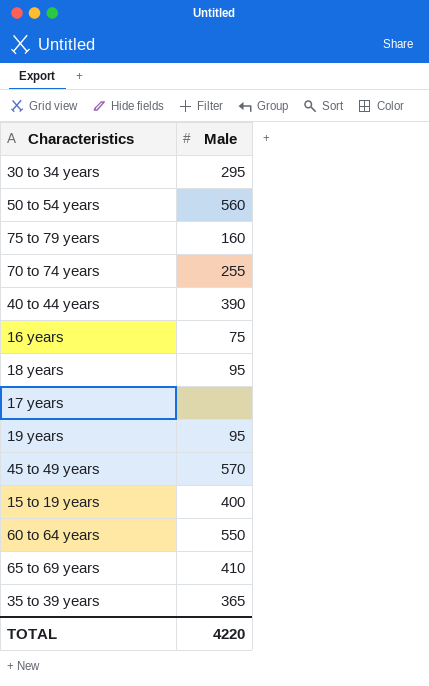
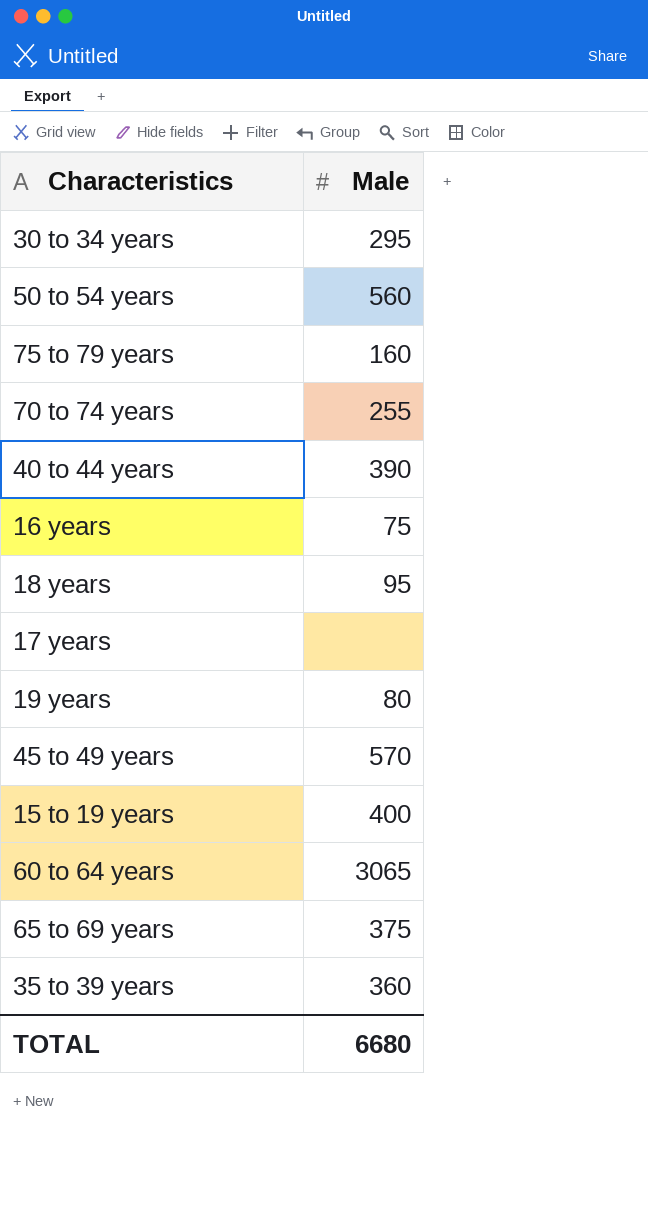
19 years | Male: 95 -> 80
60 to 64 years | Male: 550 -> 3065
65 to 69 years | Male: 410 -> 375
35 to 39 years | Male: 365 -> 360
TOTAL | Male: 4220 -> 6680

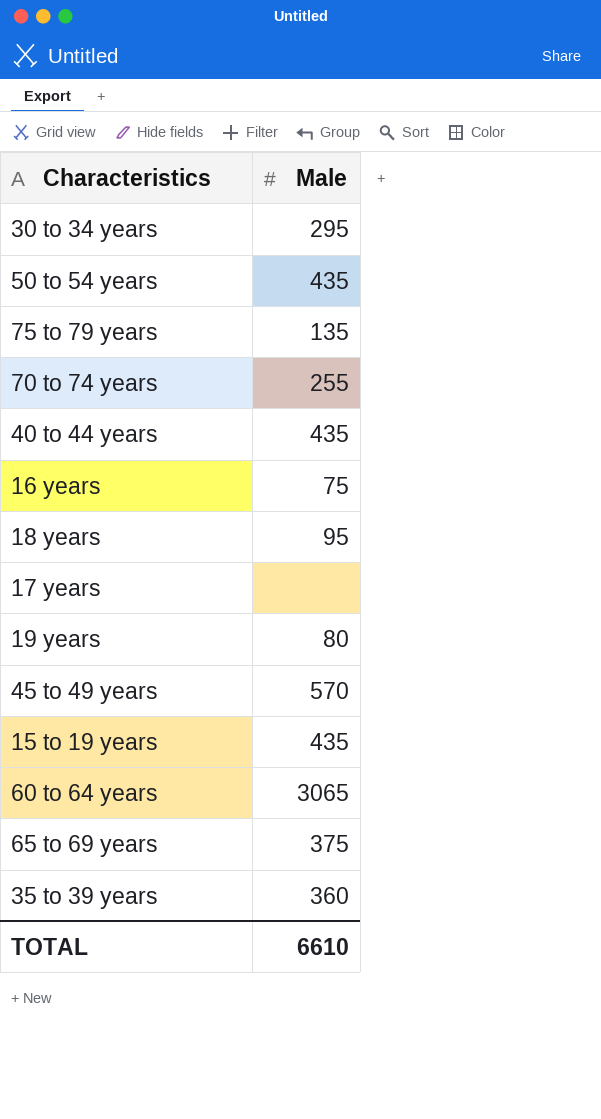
50 to 54 years | Male: 560 -> 435
75 to 79 years | Male: 160 -> 135
40 to 44 years | Male: 390 -> 435
15 to 19 years | Male: 400 -> 435
TOTAL | Male: 6680 -> 6610

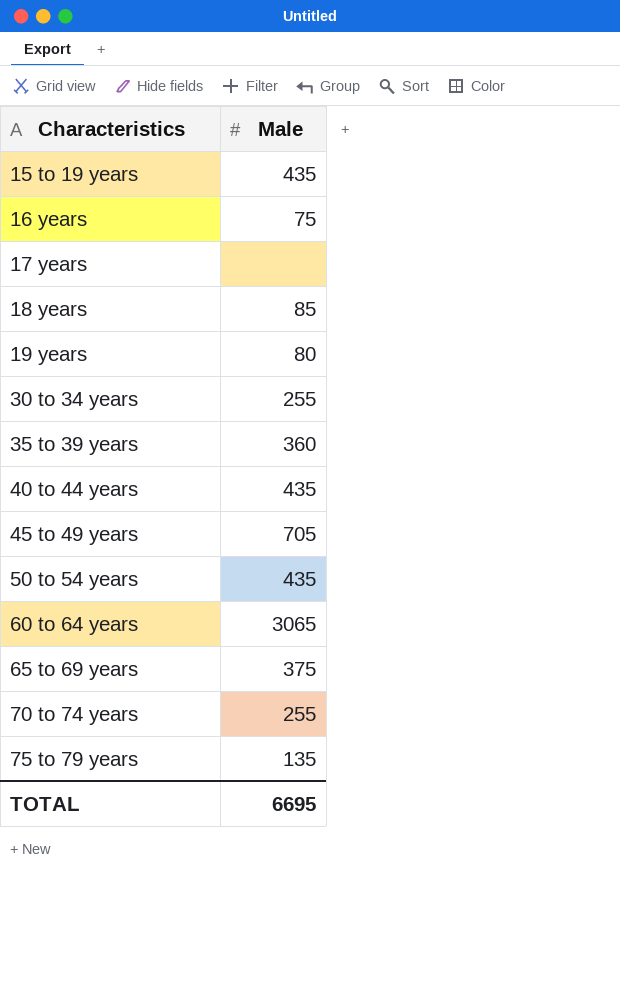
row order: none -> Characteristics ascending
18 years | Male: 95 -> 85
30 to 34 years | Male: 295 -> 255
45 to 49 years | Male: 570 -> 705
TOTAL | Male: 6610 -> 6695

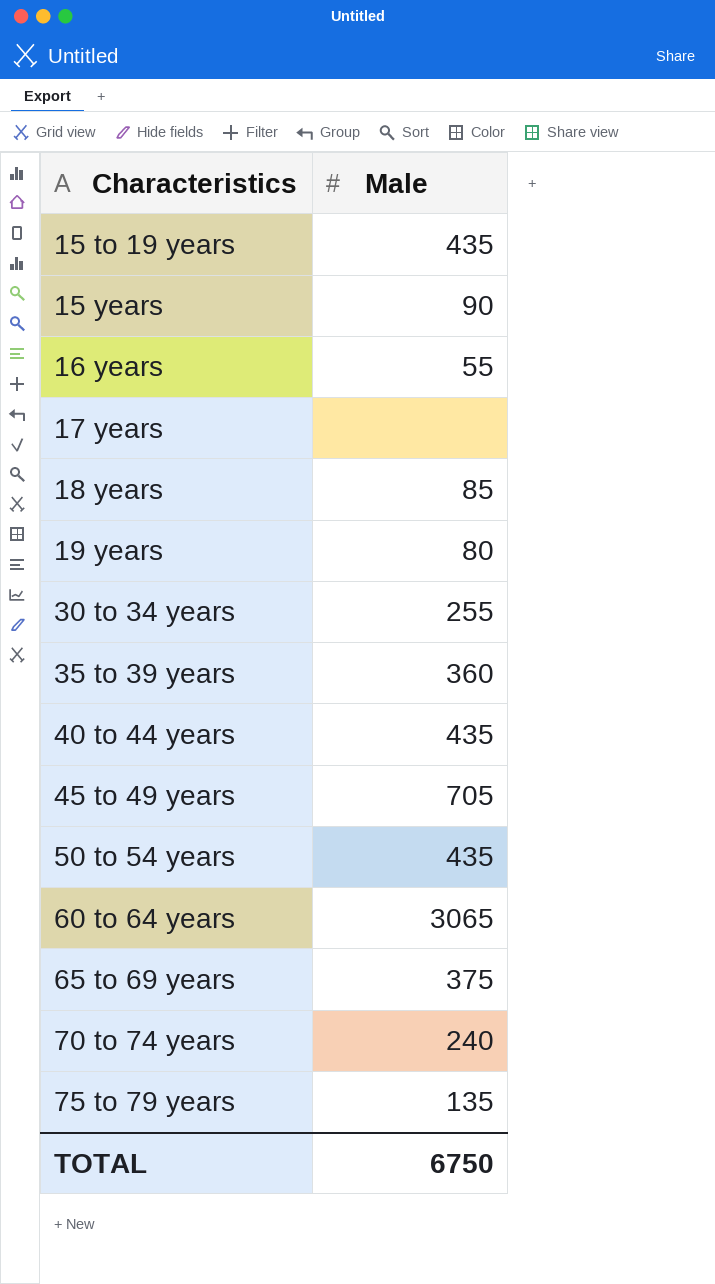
row 15 years: none -> 90
16 years | Male: 75 -> 55
70 to 74 years | Male: 255 -> 240
TOTAL | Male: 6695 -> 6750

